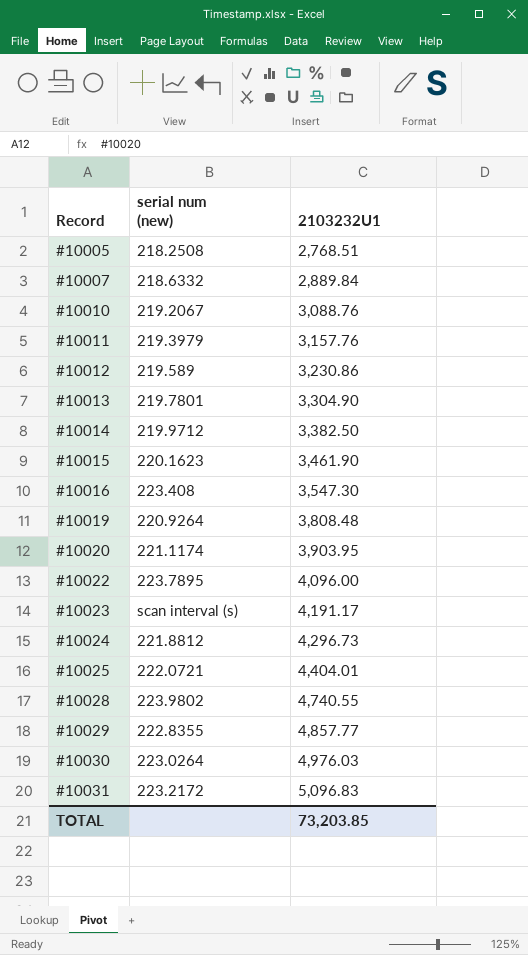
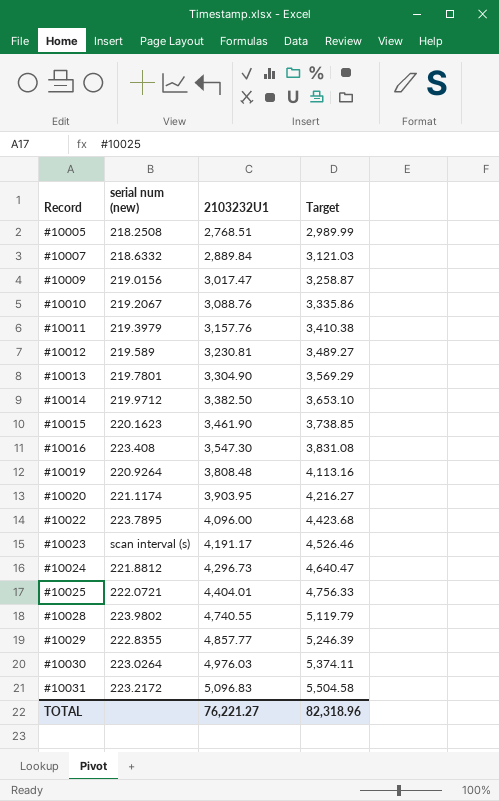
column Target | formula: none -> [2103232U1] * 1.08
row #10009: none -> 219.0156 | 3,017.47 | 3,258.87
#10012 | 2103232U1: 3,230.86 -> 3,230.81
TOTAL | 2103232U1: 73,203.85 -> 76,221.27

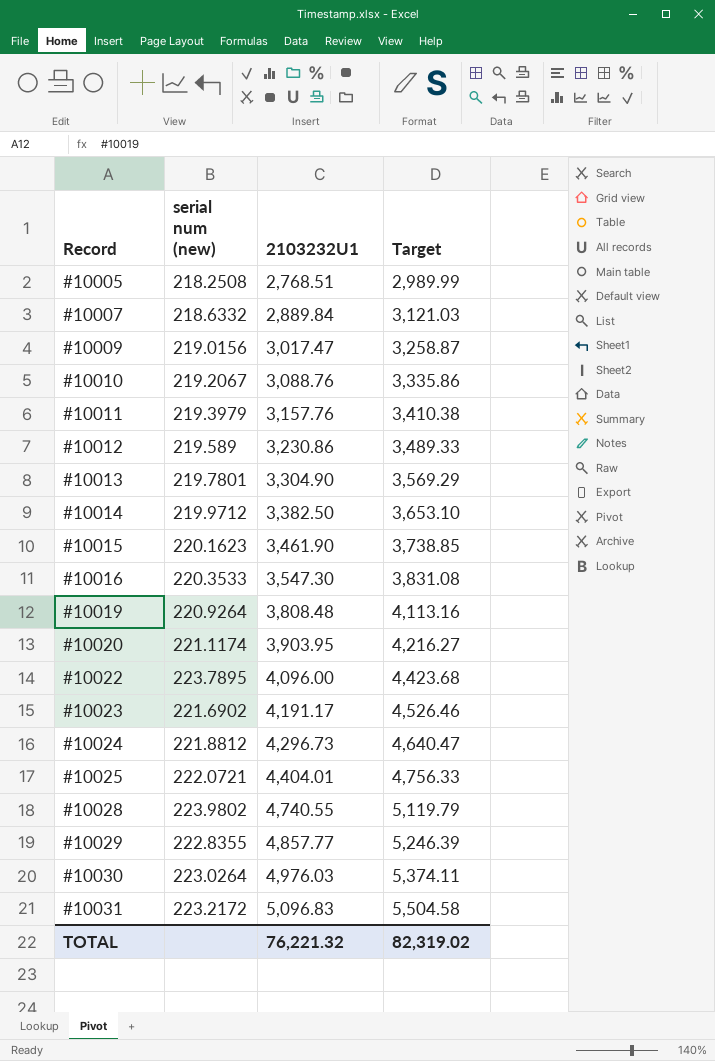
#10012 | 2103232U1: 3,230.81 -> 3,230.86
#10012 | Target: 3,489.27 -> 3,489.33
#10016 | serial num (new): 223.408 -> 220.3533
#10023 | serial num (new): scan interval (s) -> 221.6902
TOTAL | 2103232U1: 76,221.27 -> 76,221.32
TOTAL | Target: 82,318.96 -> 82,319.02

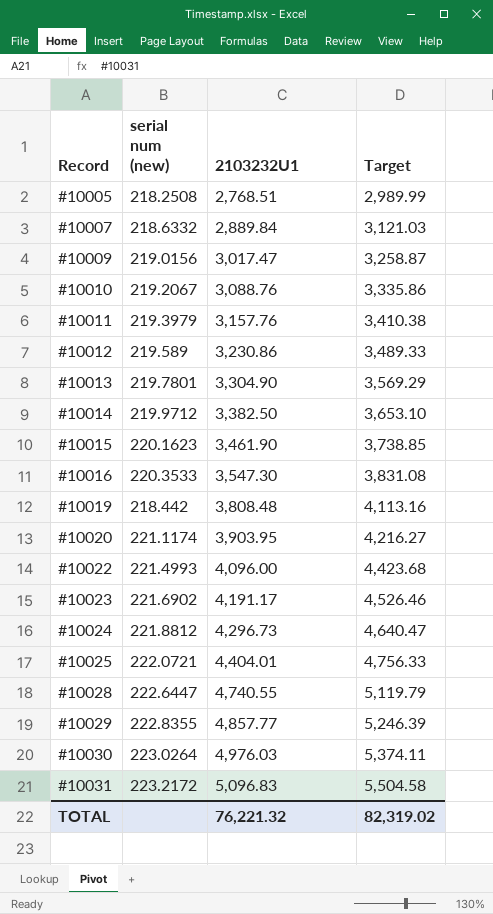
#10019 | serial num (new): 220.9264 -> 218.442
#10022 | serial num (new): 223.7895 -> 221.4993
#10028 | serial num (new): 223.9802 -> 222.6447

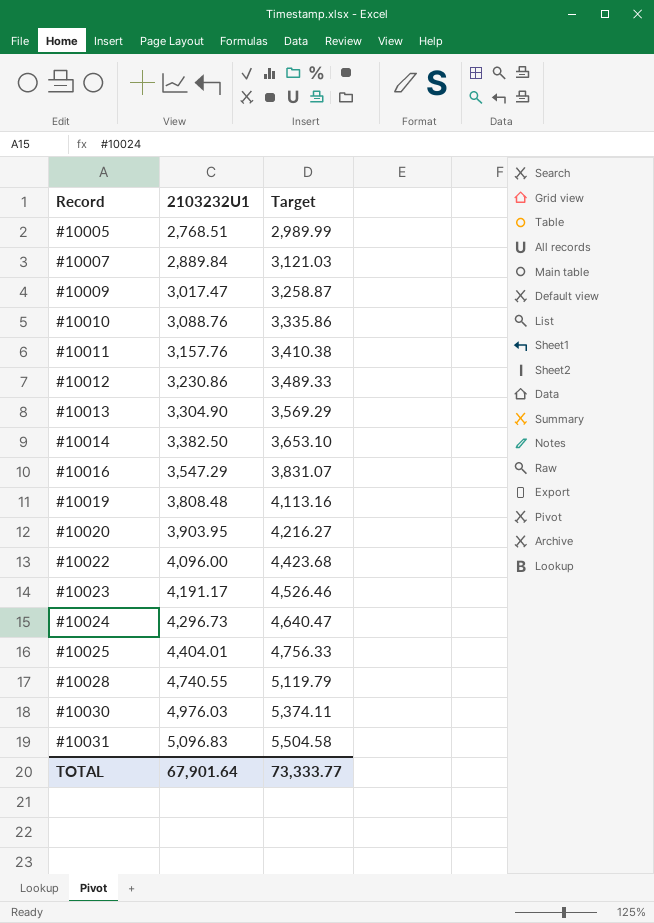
column serial num (new) | position: 2 -> none
row #10015: 220.1623 | 3,461.90 | 3,738.85 -> none
row #10029: 222.8355 | 4,857.77 | 5,246.39 -> none
#10016 | 2103232U1: 3,547.30 -> 3,547.29
#10016 | Target: 3,831.08 -> 3,831.07
TOTAL | 2103232U1: 76,221.32 -> 67,901.64
TOTAL | Target: 82,319.02 -> 73,333.77

